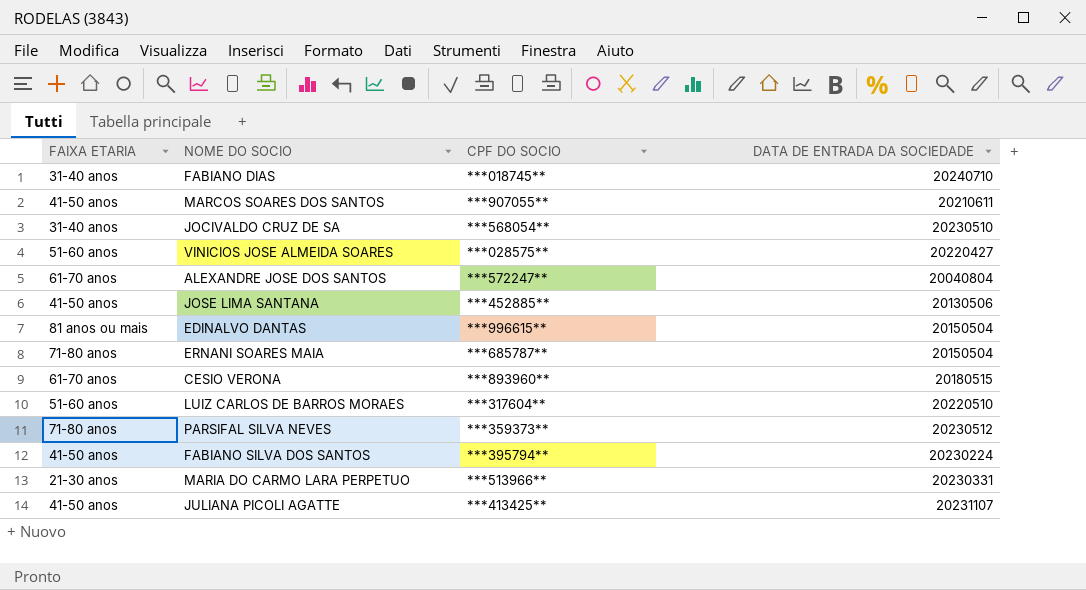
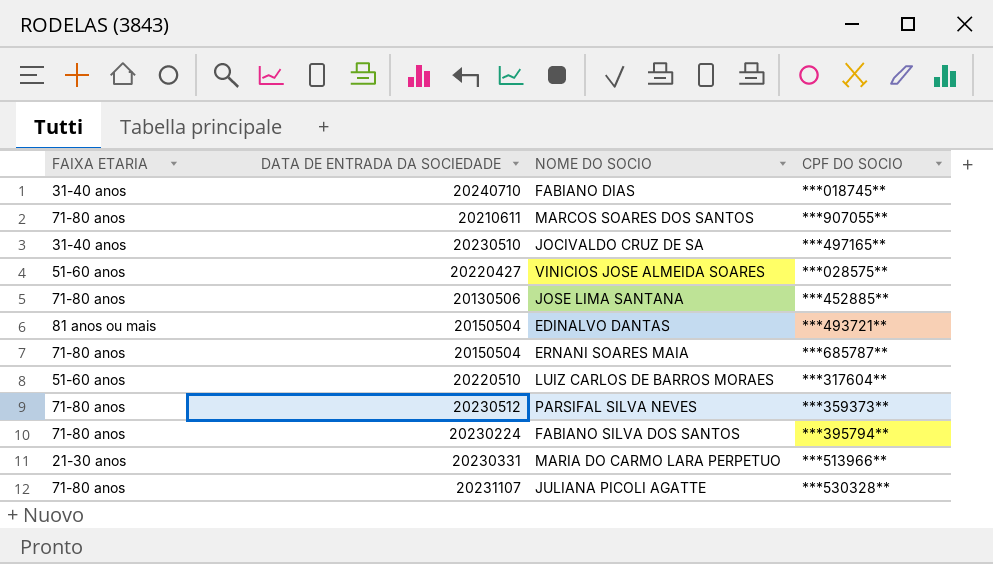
column DATA DE ENTRADA DA SOCIEDADE | position: 4 -> 2
row ALEXANDRE JOSE DOS SANTOS: 61-70 anos | ***572247** | 20040804 -> none
row CESIO VERONA: 61-70 anos | ***893960** | 20180515 -> none
MARCOS SOARES DOS SANTOS | FAIXA ETARIA: 41-50 anos -> 71-80 anos
JOCIVALDO CRUZ DE SA | CPF DO SOCIO: ***568054** -> ***497165**
JOSE LIMA SANTANA | FAIXA ETARIA: 41-50 anos -> 71-80 anos
EDINALVO DANTAS | CPF DO SOCIO: ***996615** -> ***493721**
FABIANO SILVA DOS SANTOS | FAIXA ETARIA: 41-50 anos -> 71-80 anos
JULIANA PICOLI AGATTE | FAIXA ETARIA: 41-50 anos -> 71-80 anos
JULIANA PICOLI AGATTE | CPF DO SOCIO: ***413425** -> ***530328**

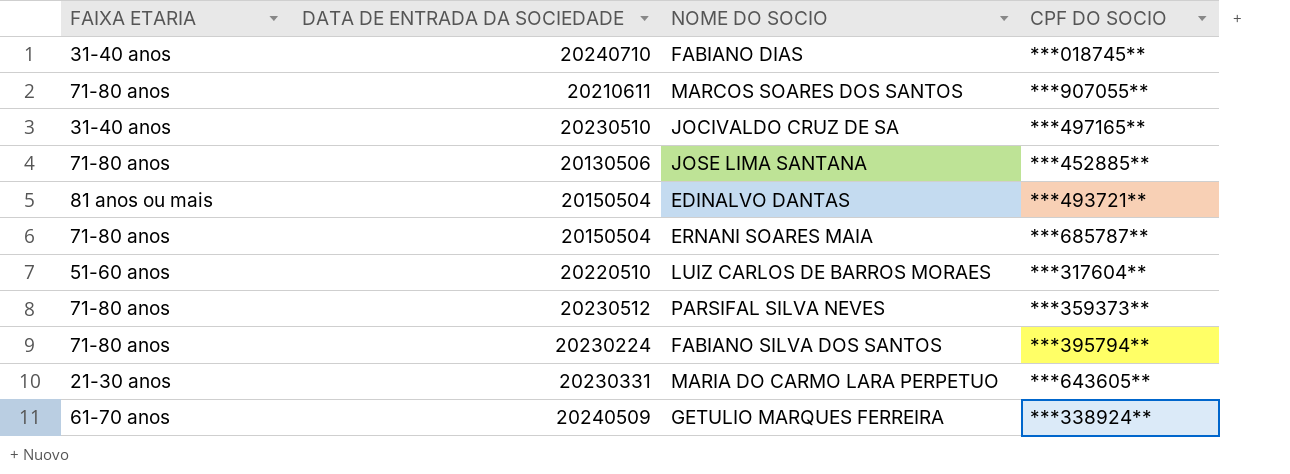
row VINICIOS JOSE ALMEIDA SOARES: 51-60 anos | 20220427 | ***028575** -> none
row JULIANA PICOLI AGATTE: 71-80 anos | 20231107 | ***530328** -> none
MARIA DO CARMO LARA PERPETUO | CPF DO SOCIO: ***513966** -> ***643605**
row GETULIO MARQUES FERREIRA: none -> 61-70 anos | 20240509 | ***338924**

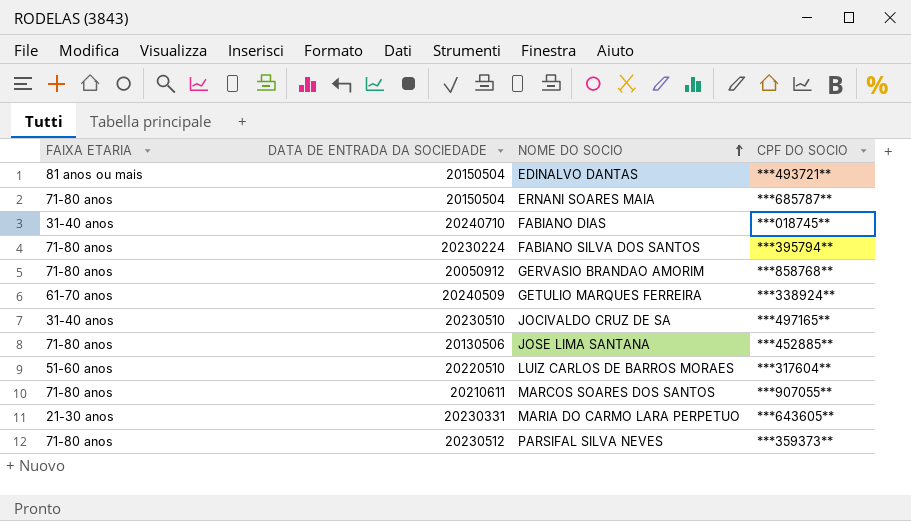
row order: none -> NOME DO SOCIO ascending
row GERVASIO BRANDAO AMORIM: none -> 71-80 anos | 20050912 | ***858768**

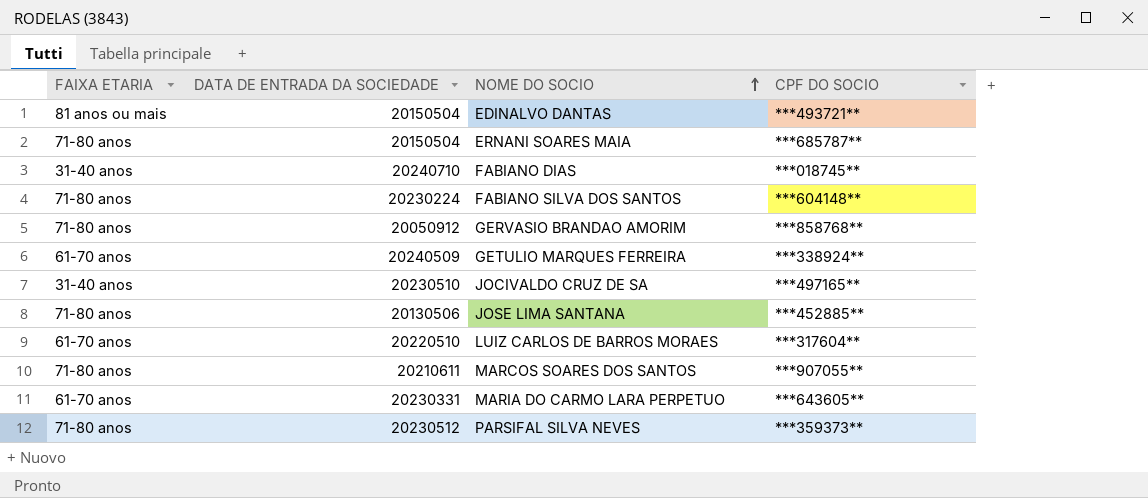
FABIANO SILVA DOS SANTOS | CPF DO SOCIO: ***395794** -> ***604148**
LUIZ CARLOS DE BARROS MORAES | FAIXA ETARIA: 51-60 anos -> 61-70 anos
MARIA DO CARMO LARA PERPETUO | FAIXA ETARIA: 21-30 anos -> 61-70 anos

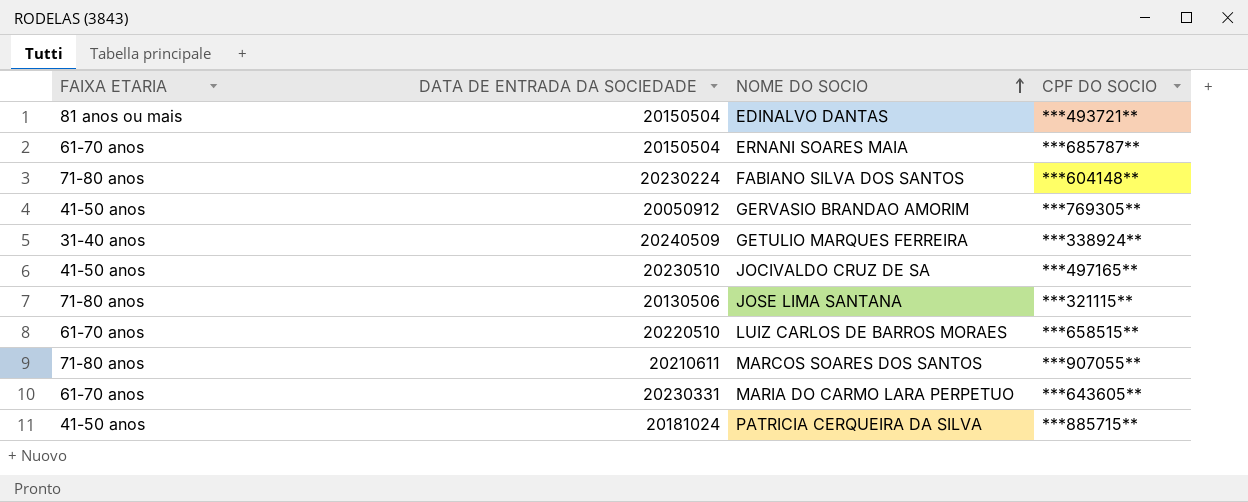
row FABIANO DIAS: 31-40 anos | 20240710 | ***018745** -> none
row PARSIFAL SILVA NEVES: 71-80 anos | 20230512 | ***359373** -> none
ERNANI SOARES MAIA | FAIXA ETARIA: 71-80 anos -> 61-70 anos
GERVASIO BRANDAO AMORIM | FAIXA ETARIA: 71-80 anos -> 41-50 anos
GERVASIO BRANDAO AMORIM | CPF DO SOCIO: ***858768** -> ***769305**
GETULIO MARQUES FERREIRA | FAIXA ETARIA: 61-70 anos -> 31-40 anos
JOCIVALDO CRUZ DE SA | FAIXA ETARIA: 31-40 anos -> 41-50 anos
JOSE LIMA SANTANA | CPF DO SOCIO: ***452885** -> ***321115**
LUIZ CARLOS DE BARROS MORAES | CPF DO SOCIO: ***317604** -> ***658515**
row PATRICIA CERQUEIRA DA SILVA: none -> 41-50 anos | 20181024 | ***885715**

